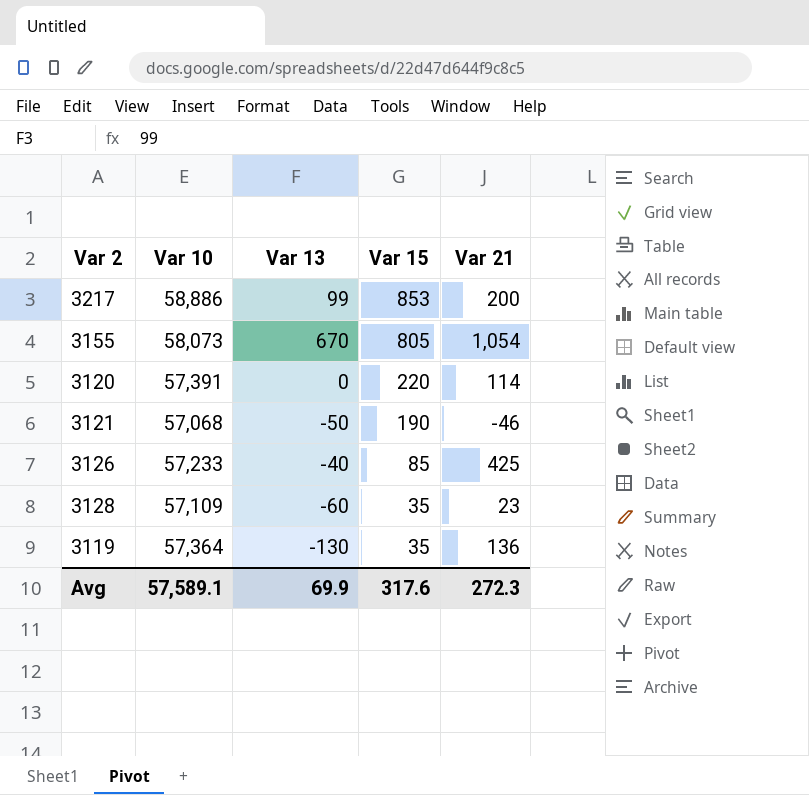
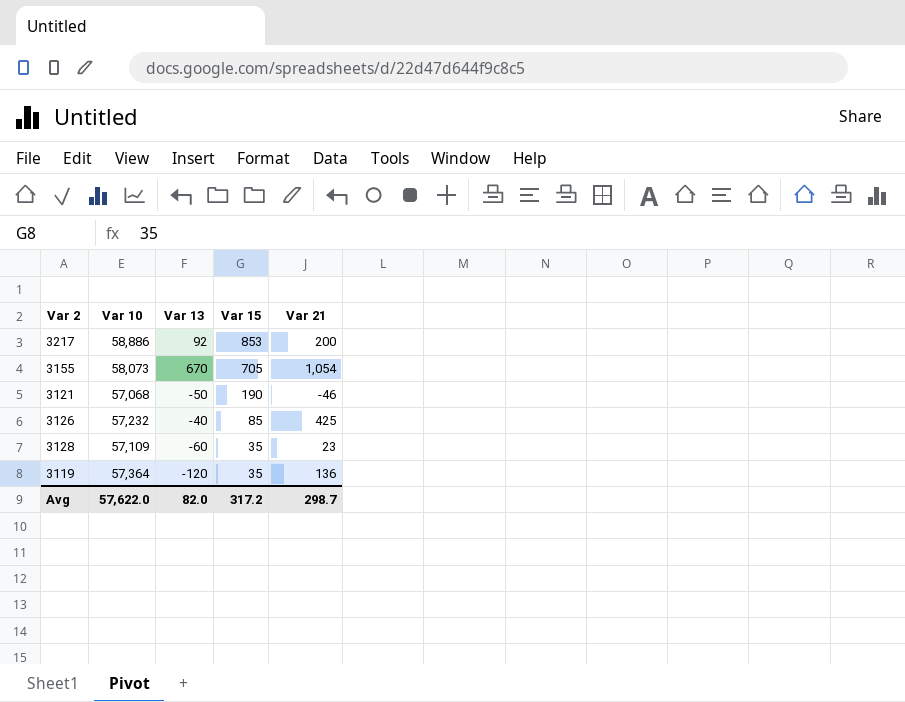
row 3120: 57,391 | 0 | 220 | 114 -> none
3217 | Var 13: 99 -> 92
3155 | Var 15: 805 -> 705
3126 | Var 10: 57,233 -> 57,232
3119 | Var 13: -130 -> -120
Avg | Var 10: 57,589.1 -> 57,622.0
Avg | Var 13: 69.9 -> 82.0
Avg | Var 15: 317.6 -> 317.2
Avg | Var 21: 272.3 -> 298.7

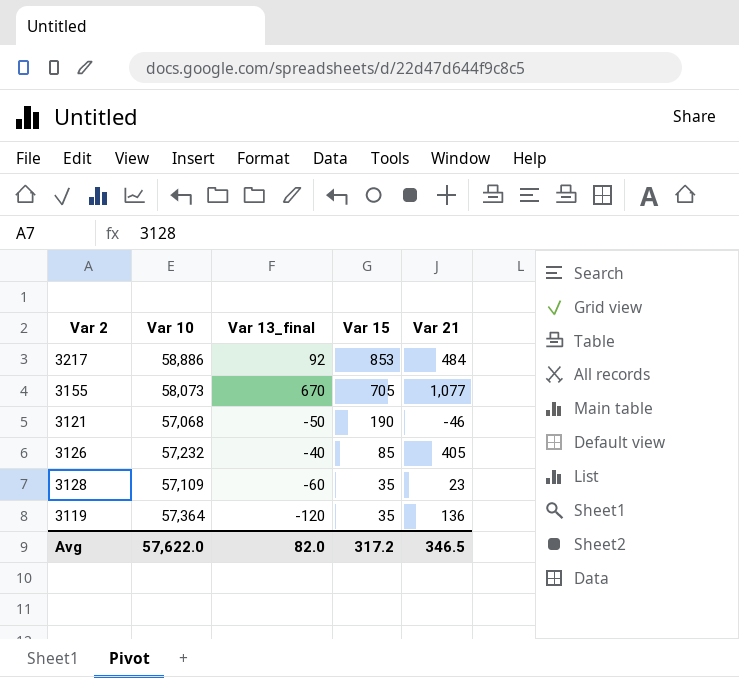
column name: Var 13 -> Var 13_final
3217 | Var 21: 200 -> 484
3155 | Var 21: 1,054 -> 1,077
3126 | Var 21: 425 -> 405
Avg | Var 21: 298.7 -> 346.5

